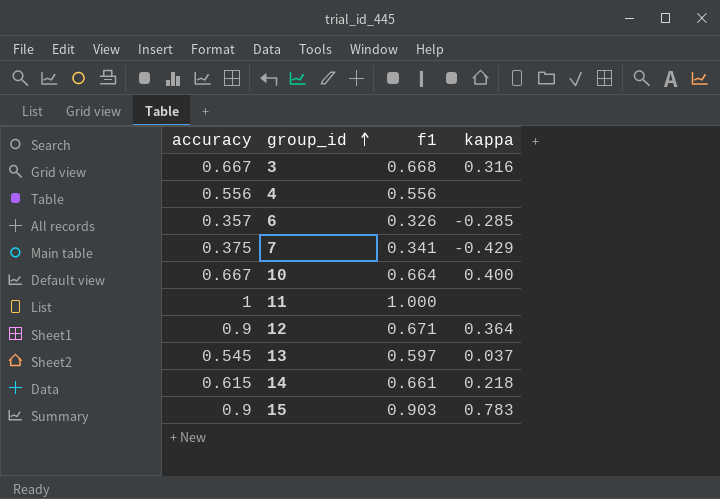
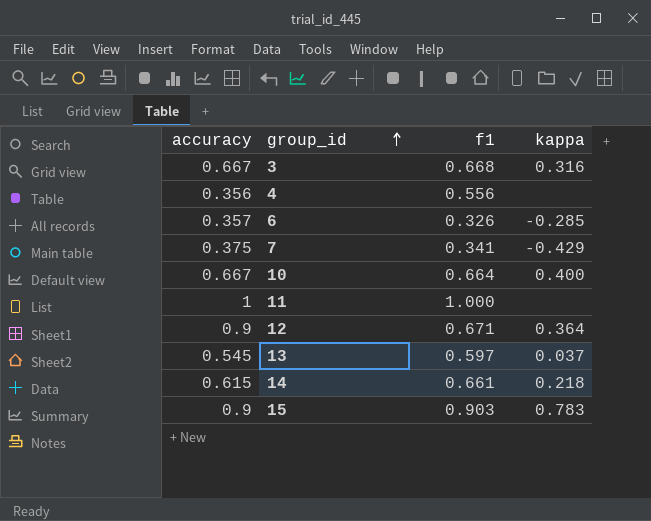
4 | accuracy: 0.556 -> 0.356

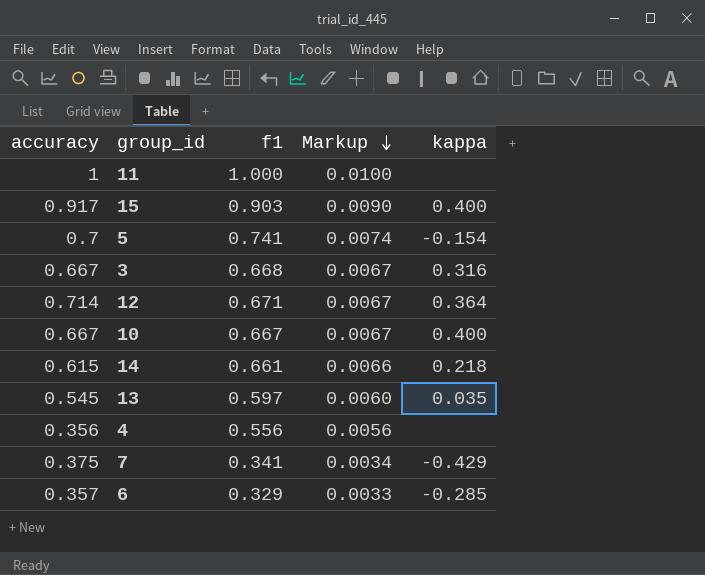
row order: group_id ascending -> Markup descending
column Markup | formula: none -> [f1] * 0.01
15 | accuracy: 0.9 -> 0.917
15 | kappa: 0.783 -> 0.400
row 5: none -> 0.7 | 0.741 | 0.0074 | -0.154
12 | accuracy: 0.9 -> 0.714
10 | f1: 0.664 -> 0.667
13 | kappa: 0.037 -> 0.035
6 | f1: 0.326 -> 0.329

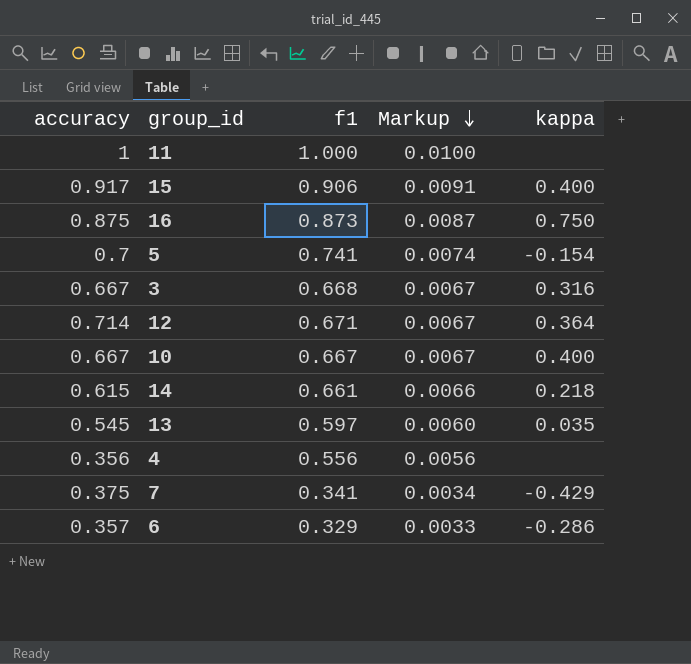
15 | f1: 0.903 -> 0.906
15 | Markup: 0.0090 -> 0.0091
row 16: none -> 0.875 | 0.873 | 0.0087 | 0.750
6 | kappa: -0.285 -> -0.286

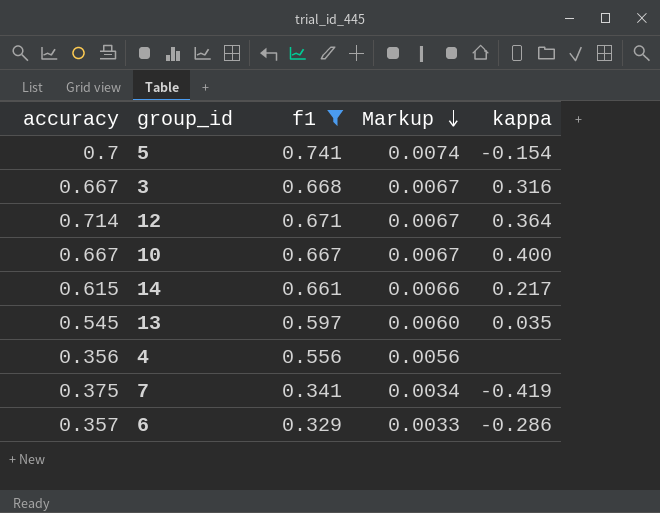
filter: none -> f1 <= 0.741
14 | kappa: 0.218 -> 0.217
7 | kappa: -0.429 -> -0.419

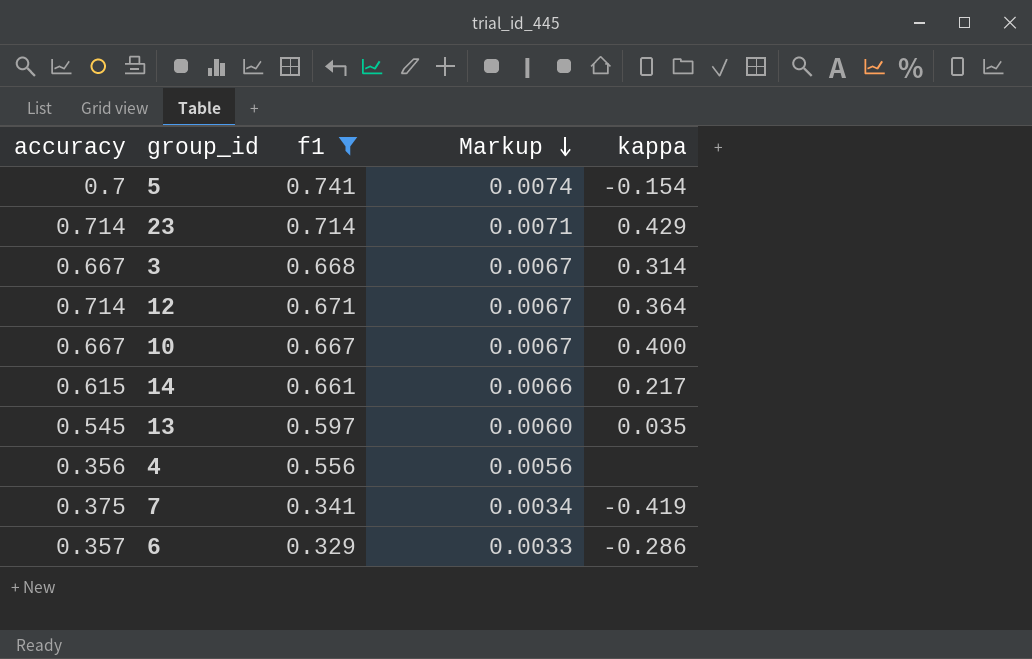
row 23: none -> 0.714 | 0.714 | 0.0071 | 0.429
3 | kappa: 0.316 -> 0.314

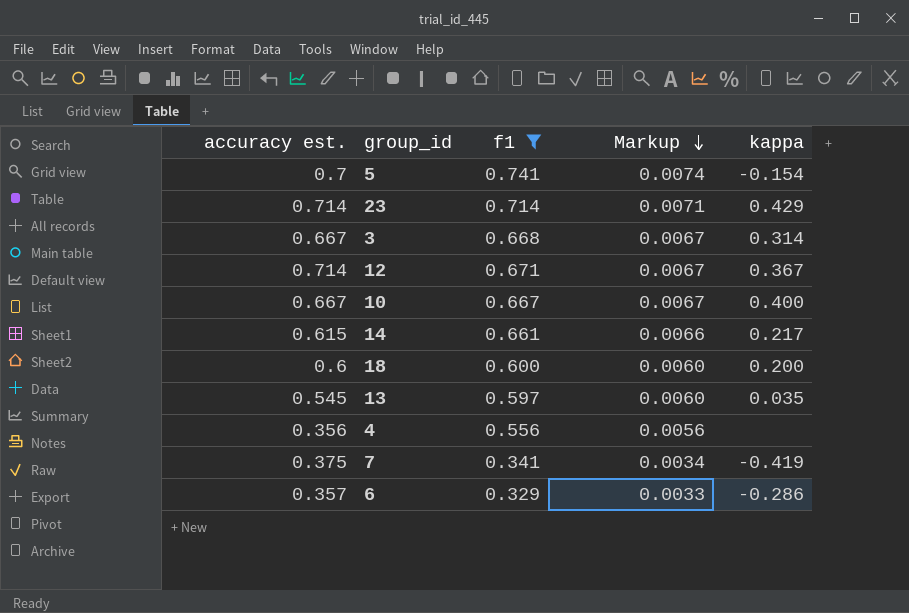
column name: accuracy -> accuracy est.
12 | kappa: 0.364 -> 0.367
row 18: none -> 0.6 | 0.600 | 0.0060 | 0.200

